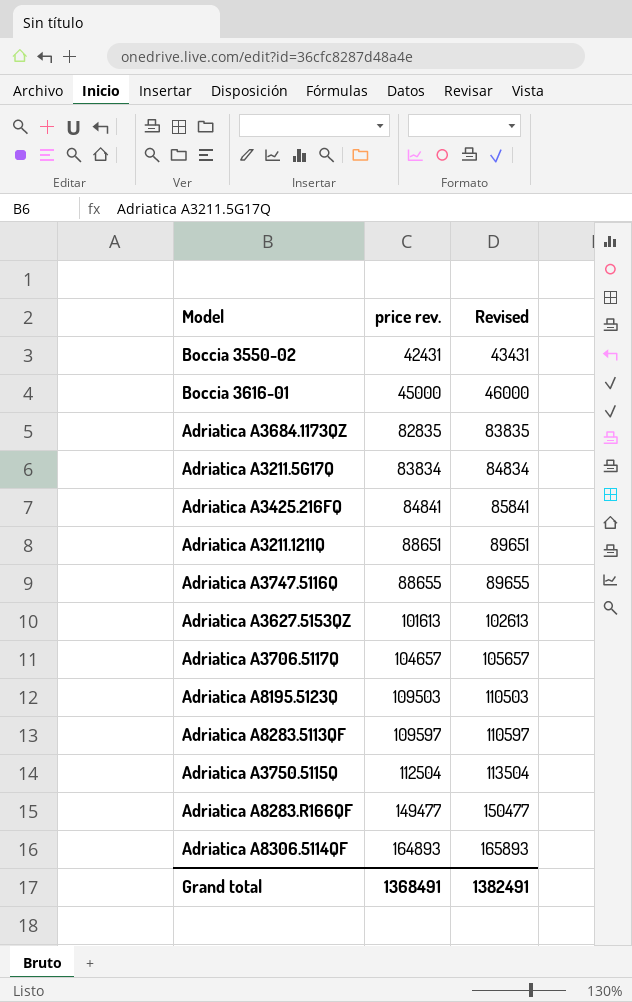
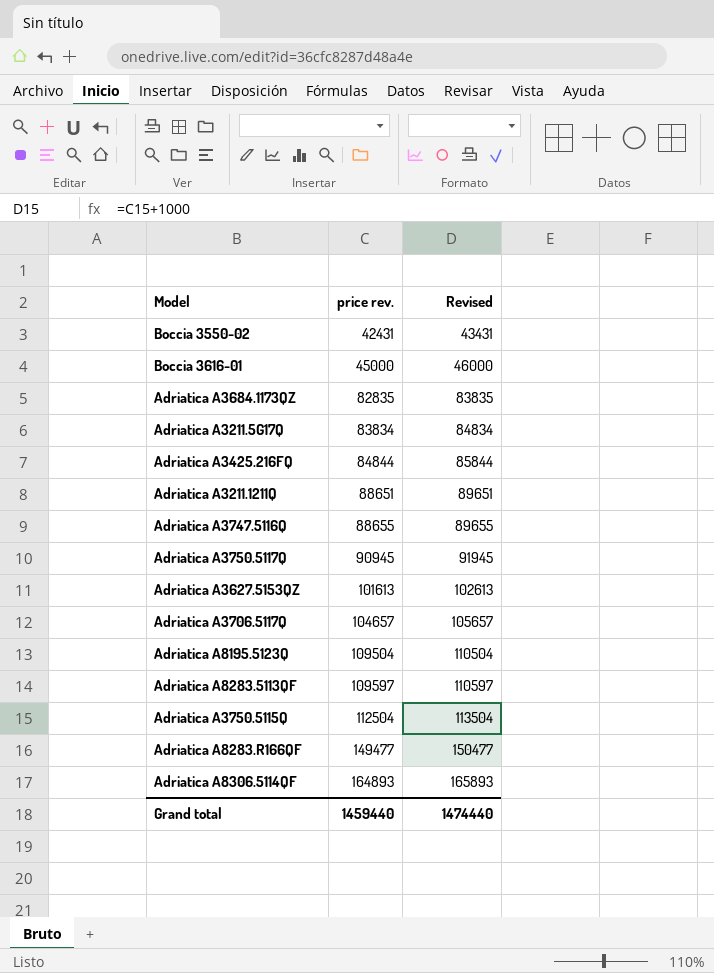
Adriatica A3425.216FQ | price rev.: 84841 -> 84844
Adriatica A3425.216FQ | Revised: 85841 -> 85844
row Adriatica A3750.5117Q: none -> 90945 | 91945
Adriatica A8195.5123Q | price rev.: 109503 -> 109504
Adriatica A8195.5123Q | Revised: 110503 -> 110504
Grand total | price rev.: 1368491 -> 1459440
Grand total | Revised: 1382491 -> 1474440

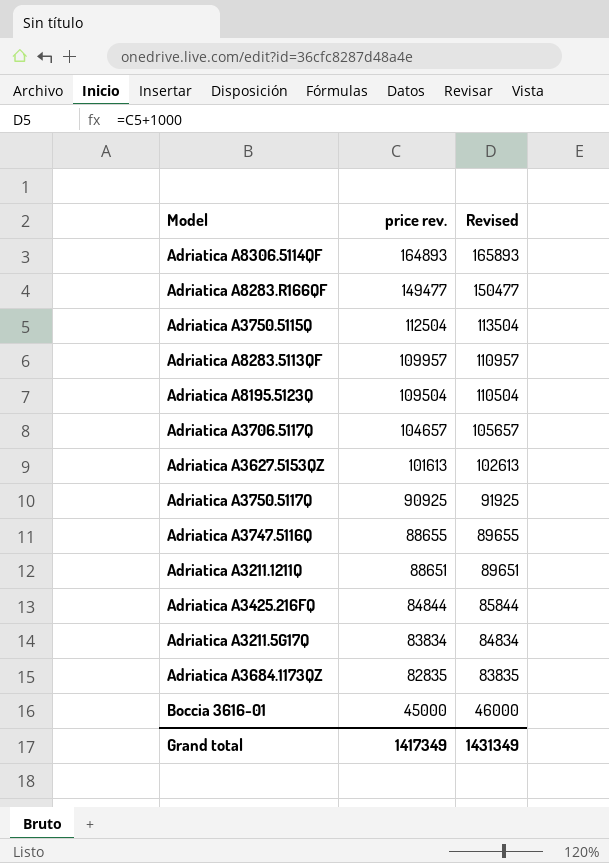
row order: price rev. ascending -> price rev. descending
row Boccia 3550-02: 42431 | 43431 -> none
Adriatica A8283.5113QF | price rev.: 109597 -> 109957
Adriatica A8283.5113QF | Revised: 110597 -> 110957
Adriatica A3750.5117Q | price rev.: 90945 -> 90925
Adriatica A3750.5117Q | Revised: 91945 -> 91925
Grand total | price rev.: 1459440 -> 1417349
Grand total | Revised: 1474440 -> 1431349

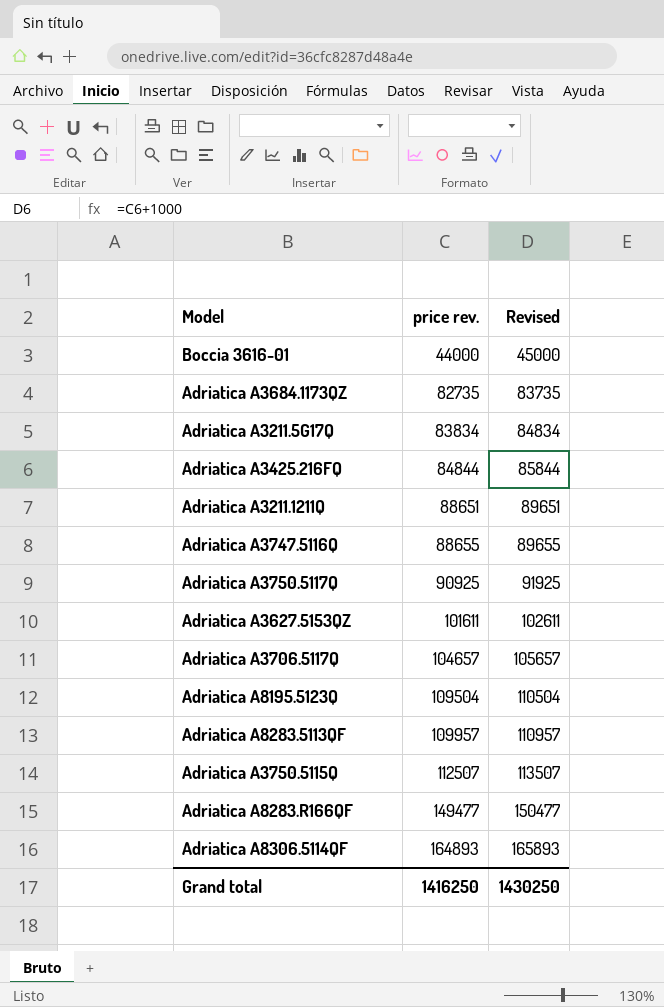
row order: price rev. descending -> price rev. ascending
Boccia 3616-01 | price rev.: 45000 -> 44000
Boccia 3616-01 | Revised: 46000 -> 45000
Adriatica A3684.1173QZ | price rev.: 82835 -> 82735
Adriatica A3684.1173QZ | Revised: 83835 -> 83735
Adriatica A3627.5153QZ | price rev.: 101613 -> 101611
Adriatica A3627.5153QZ | Revised: 102613 -> 102611
Adriatica A3750.5115Q | price rev.: 112504 -> 112507
Adriatica A3750.5115Q | Revised: 113504 -> 113507
Grand total | price rev.: 1417349 -> 1416250
Grand total | Revised: 1431349 -> 1430250

